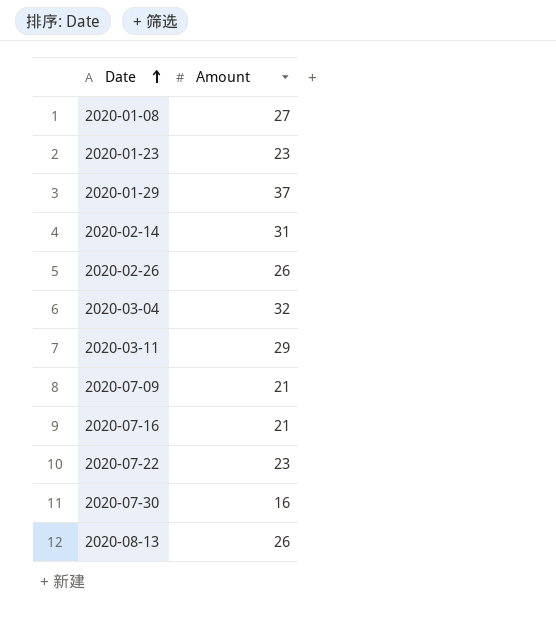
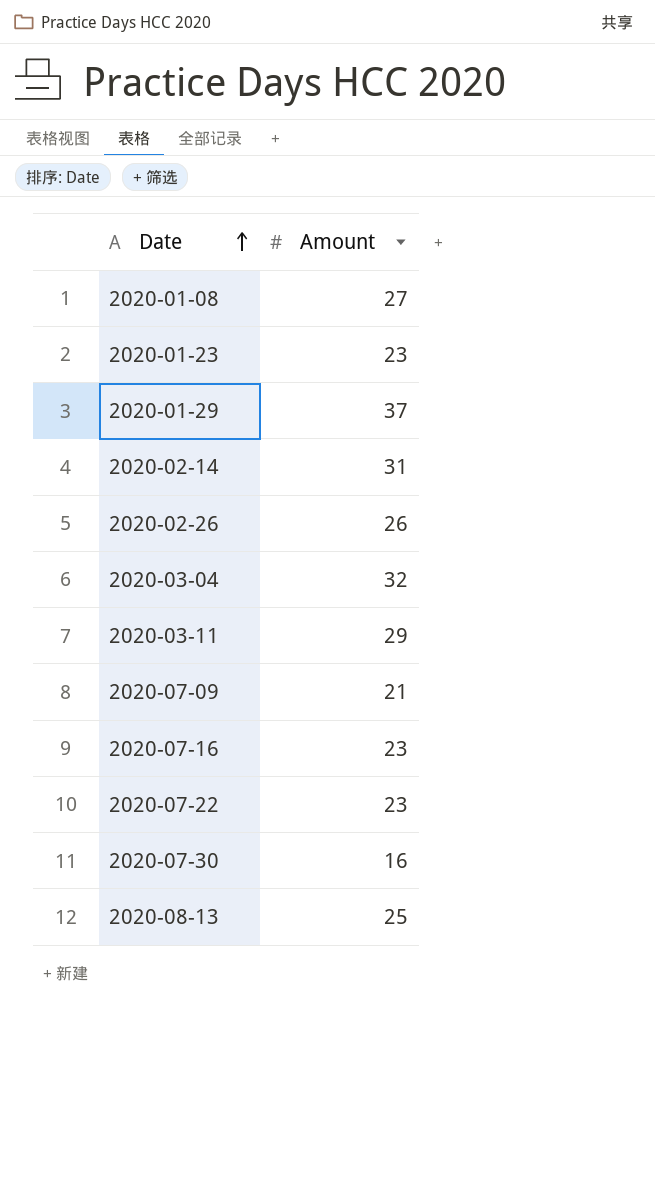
2020-07-16 | Amount: 21 -> 23
2020-08-13 | Amount: 26 -> 25

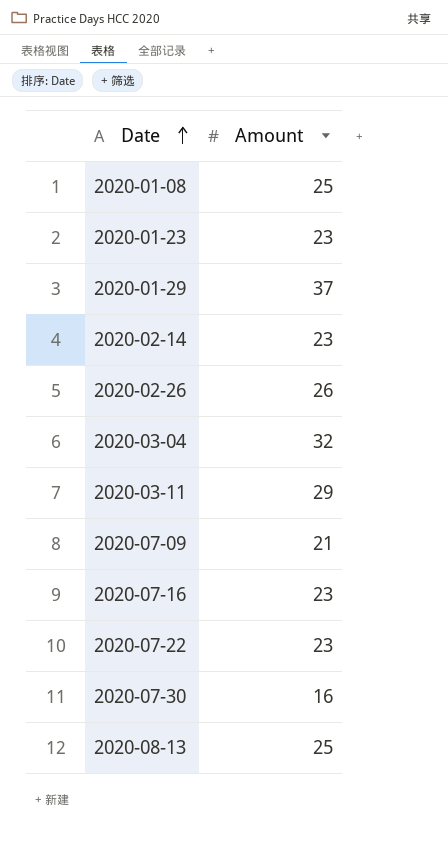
2020-01-08 | Amount: 27 -> 25
2020-02-14 | Amount: 31 -> 23

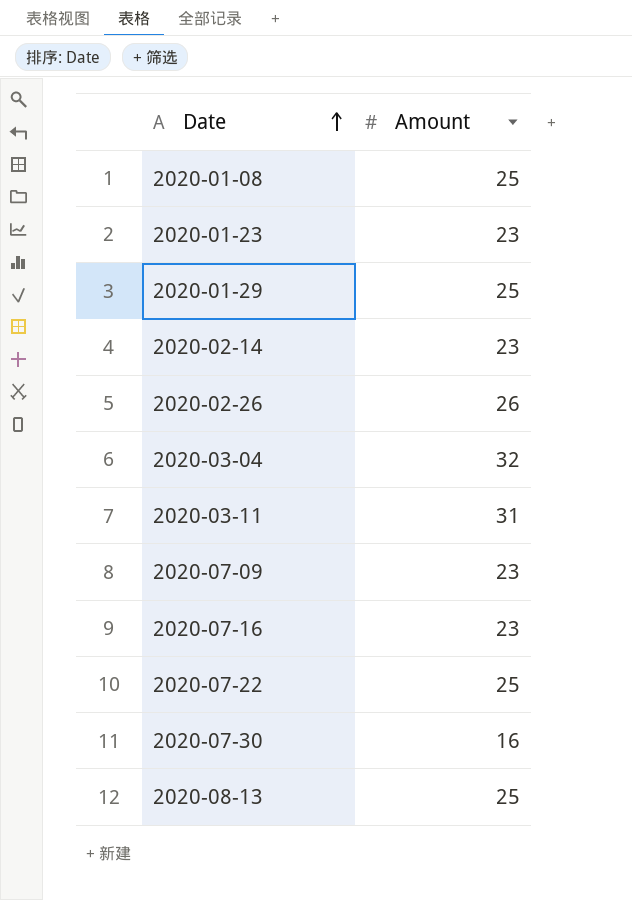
2020-01-29 | Amount: 37 -> 25
2020-03-11 | Amount: 29 -> 31
2020-07-09 | Amount: 21 -> 23
2020-07-22 | Amount: 23 -> 25

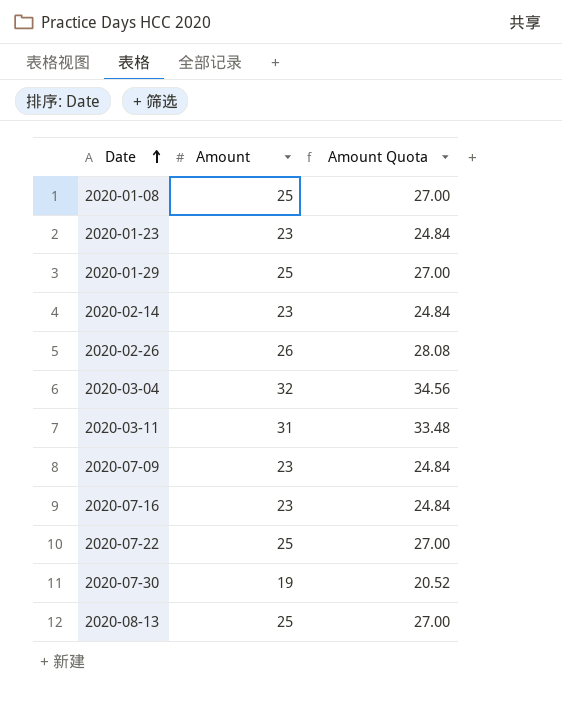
column Amount Quota | formula: none -> [Amount] * 1.08
2020-07-30 | Amount: 16 -> 19

